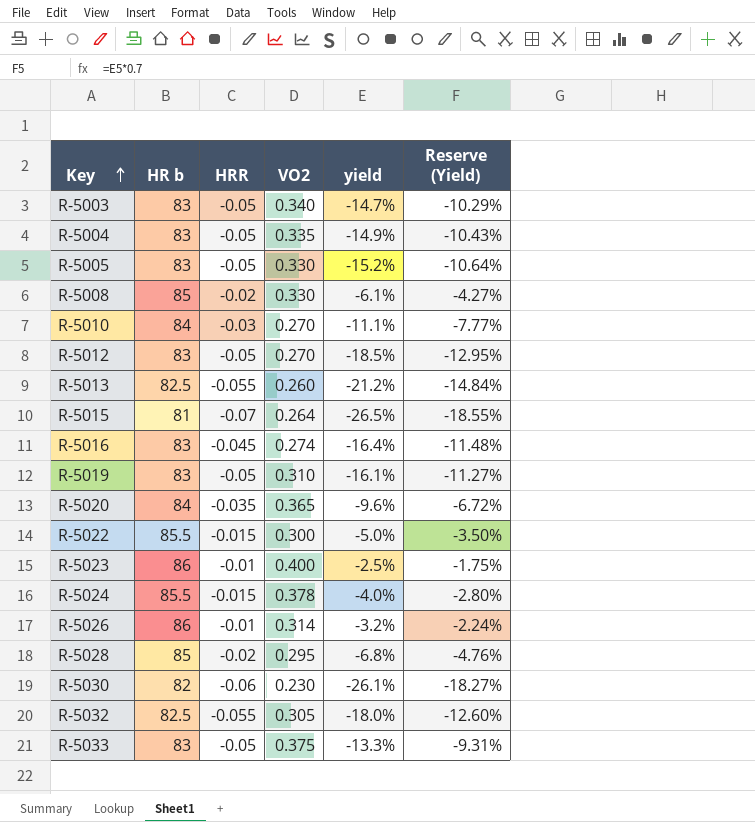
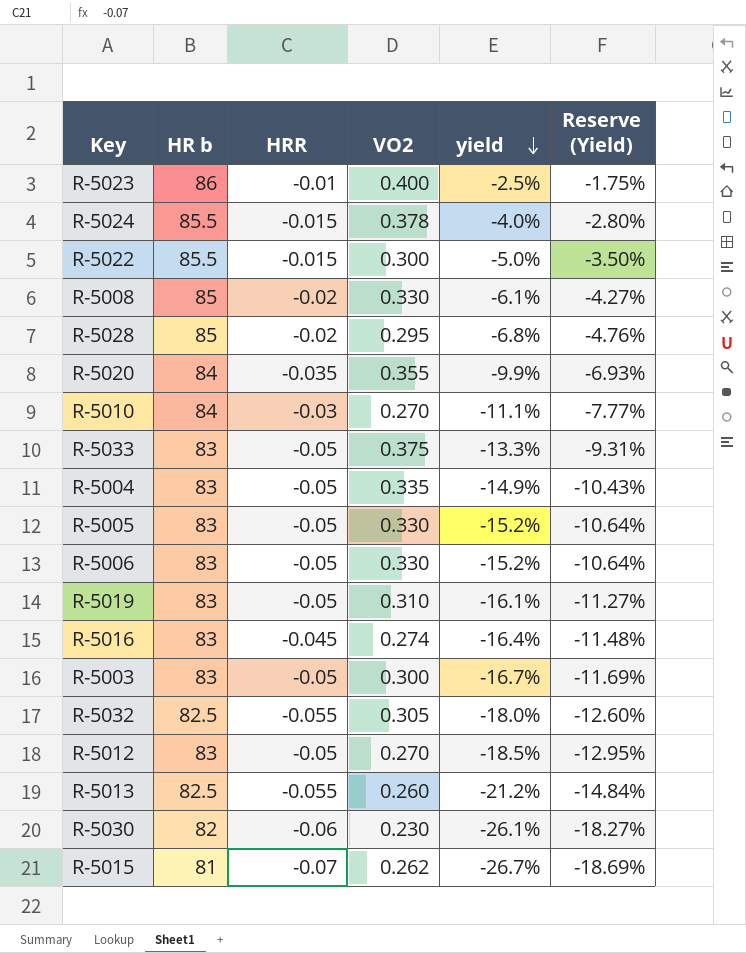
row order: Key ascending -> yield descending
row R-5026: 86 | -0.01 | 0.314 | -3.2% | -2.24% -> none
R-5020 | VO2: 0.365 -> 0.355
R-5020 | yield: -9.6% -> -9.9%
R-5020 | Reserve (Yield): -6.72% -> -6.93%
row R-5006: none -> 83 | -0.05 | 0.330 | -15.2% | -10.64%
R-5003 | VO2: 0.340 -> 0.300
R-5003 | yield: -14.7% -> -16.7%
R-5003 | Reserve (Yield): -10.29% -> -11.69%
R-5015 | VO2: 0.264 -> 0.262
R-5015 | yield: -26.5% -> -26.7%
R-5015 | Reserve (Yield): -18.55% -> -18.69%

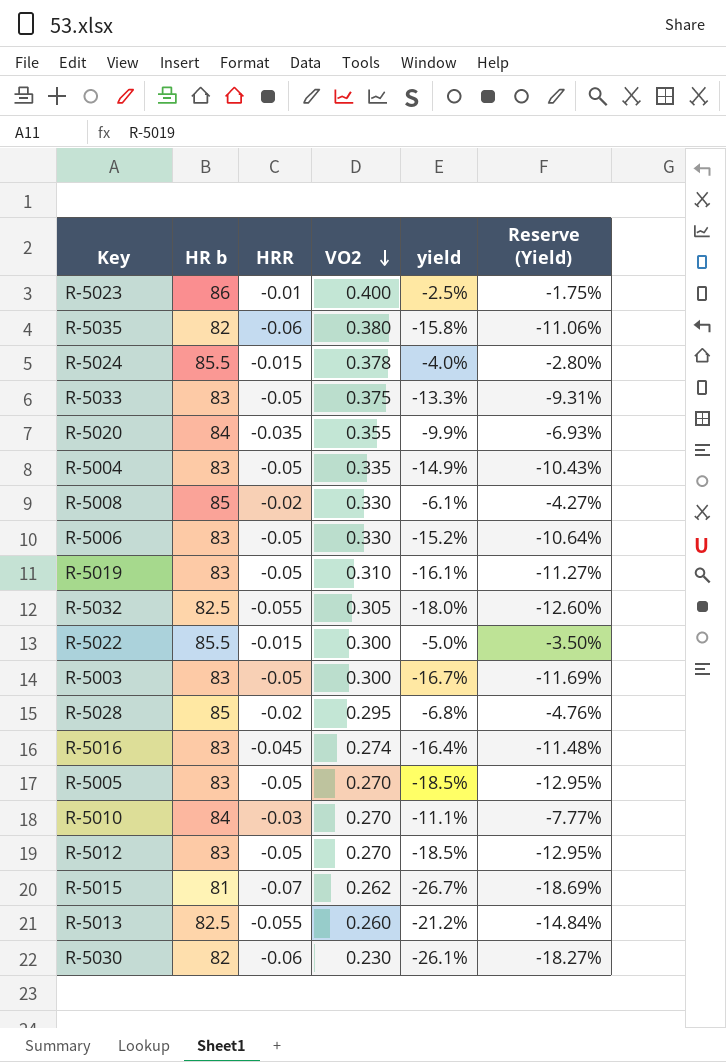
row order: yield descending -> VO2 descending
row R-5035: none -> 82 | -0.06 | 0.380 | -15.8% | -11.06%
R-5005 | VO2: 0.330 -> 0.270
R-5005 | yield: -15.2% -> -18.5%
R-5005 | Reserve (Yield): -10.64% -> -12.95%

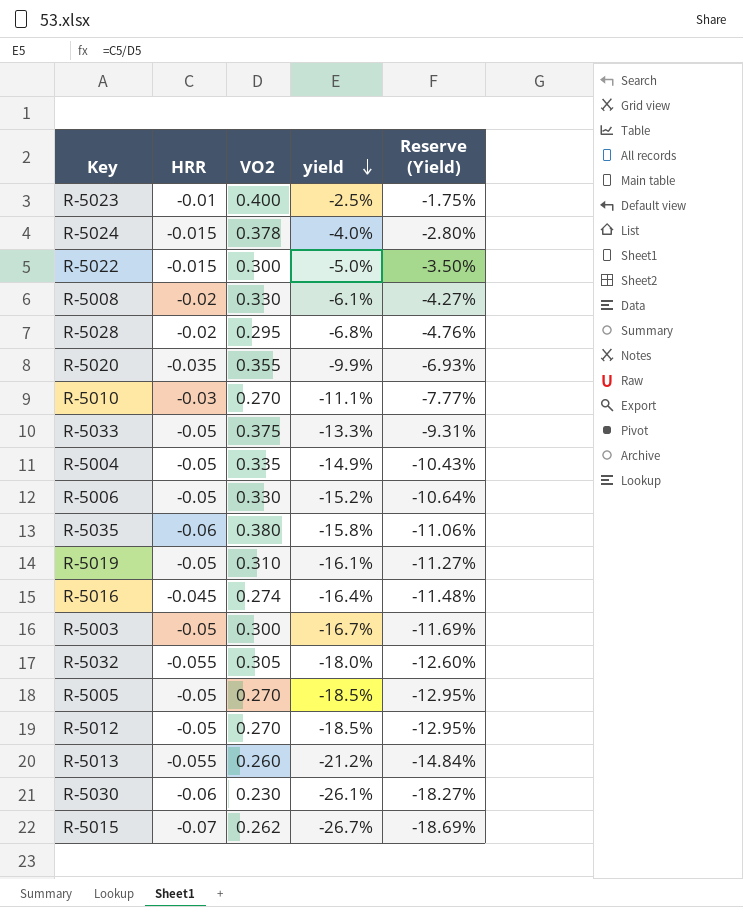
row order: VO2 descending -> yield descending
column HR b | position: 2 -> none

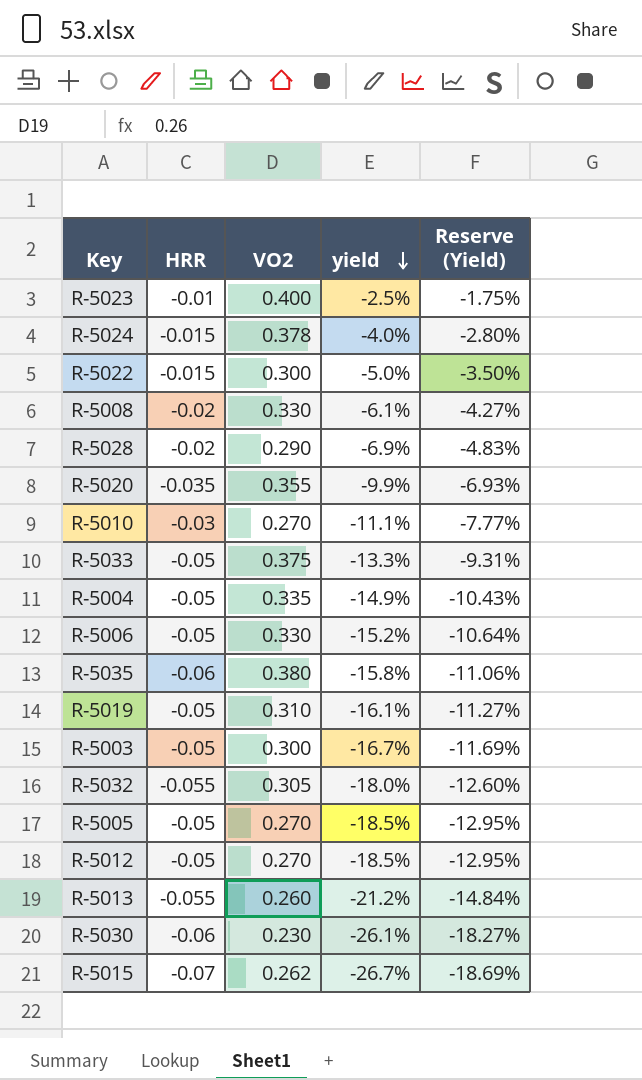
row R-5016: -0.045 | 0.274 | -16.4% | -11.48% -> none
R-5028 | VO2: 0.295 -> 0.290
R-5028 | yield: -6.8% -> -6.9%
R-5028 | Reserve (Yield): -4.76% -> -4.83%

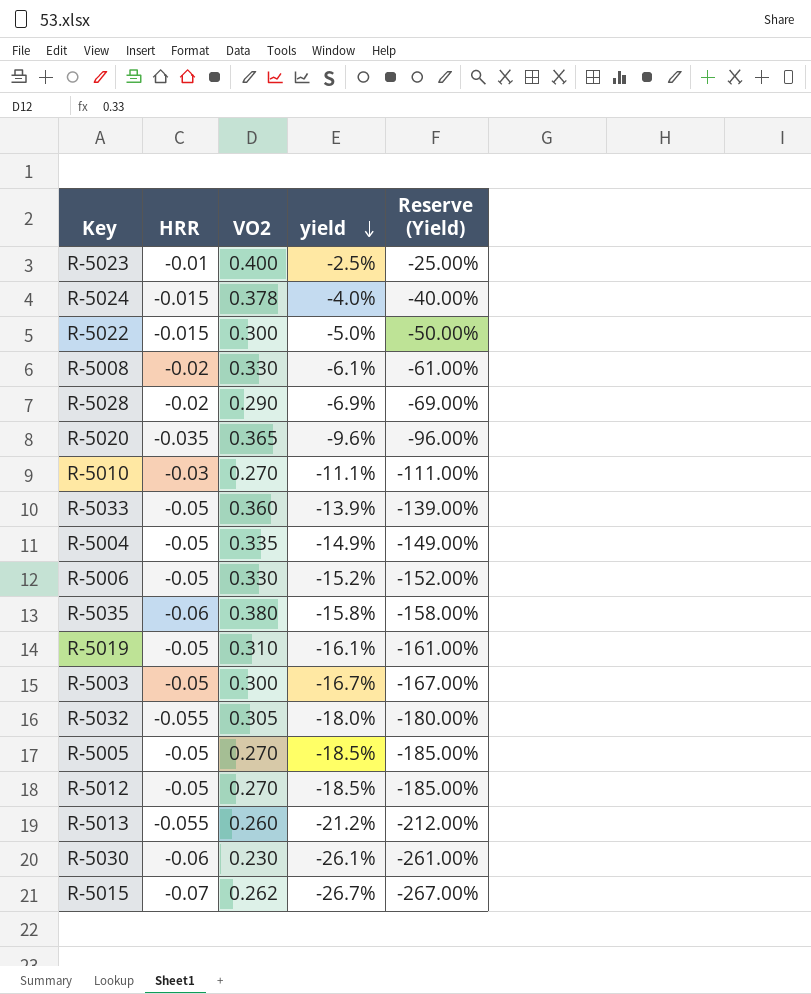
column Reserve (Yield) | formula: [yield] * 0.7 -> [yield] * 10
R-5020 | VO2: 0.355 -> 0.365
R-5020 | yield: -9.9% -> -9.6%
R-5033 | VO2: 0.375 -> 0.360
R-5033 | yield: -13.3% -> -13.9%

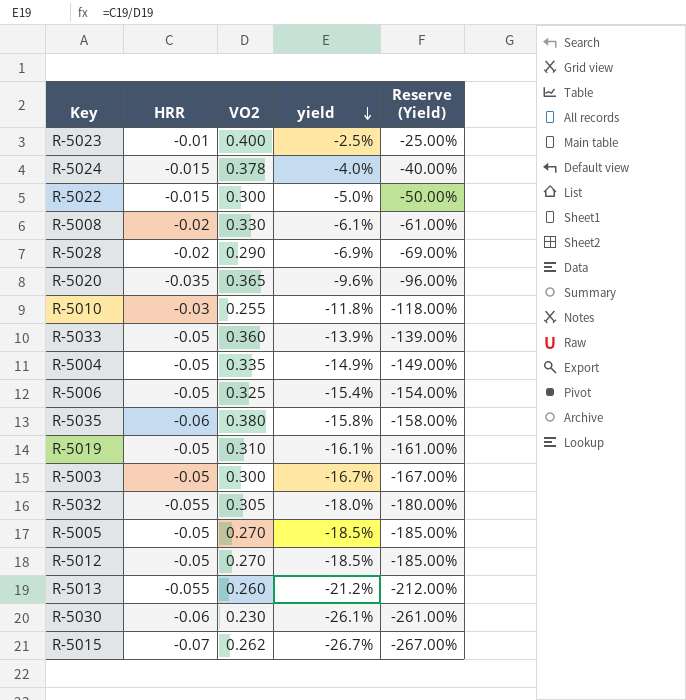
R-5010 | VO2: 0.270 -> 0.255
R-5010 | yield: -11.1% -> -11.8%
R-5010 | Reserve (Yield): -111.00% -> -118.00%
R-5006 | VO2: 0.330 -> 0.325
R-5006 | yield: -15.2% -> -15.4%
R-5006 | Reserve (Yield): -152.00% -> -154.00%

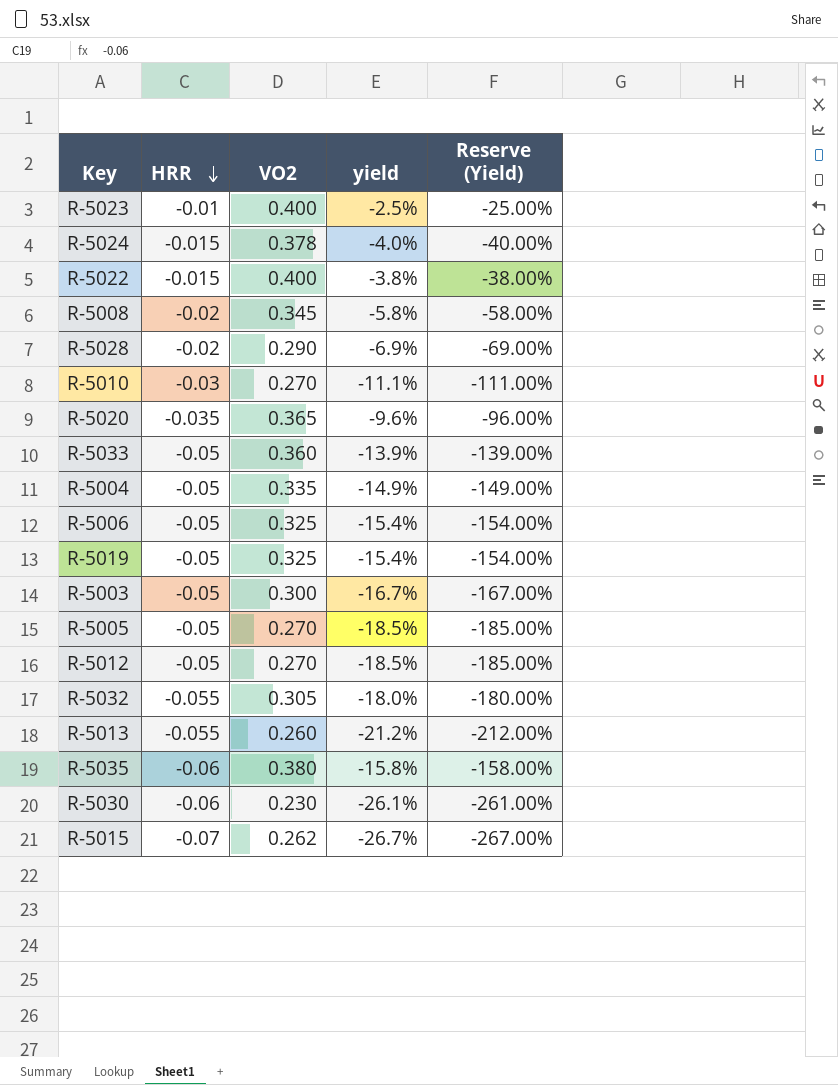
row order: yield descending -> HRR descending
R-5022 | VO2: 0.300 -> 0.400
R-5022 | yield: -5.0% -> -3.8%
R-5022 | Reserve (Yield): -50.00% -> -38.00%
R-5008 | VO2: 0.330 -> 0.345
R-5008 | yield: -6.1% -> -5.8%
R-5008 | Reserve (Yield): -61.00% -> -58.00%
R-5010 | VO2: 0.255 -> 0.270
R-5010 | yield: -11.8% -> -11.1%
R-5010 | Reserve (Yield): -118.00% -> -111.00%
R-5019 | VO2: 0.310 -> 0.325
R-5019 | yield: -16.1% -> -15.4%
R-5019 | Reserve (Yield): -161.00% -> -154.00%

